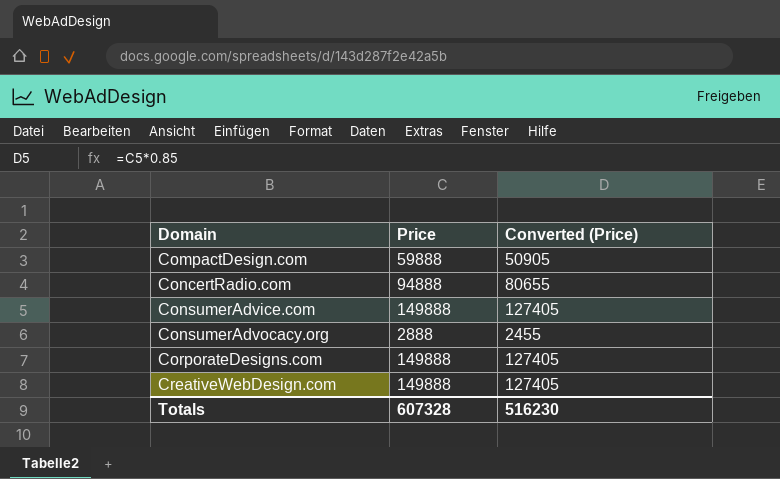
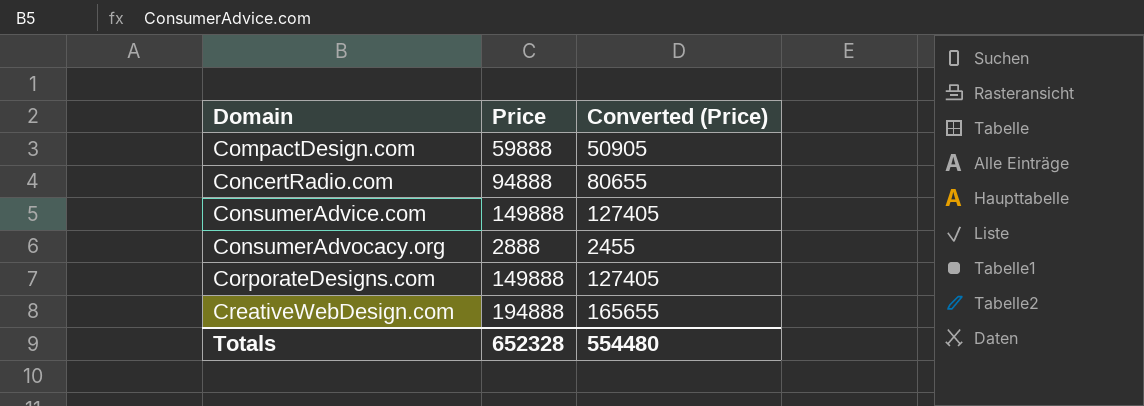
CreativeWebDesign.com | Price: 149888 -> 194888
CreativeWebDesign.com | Converted (Price): 127405 -> 165655
Totals | Price: 607328 -> 652328
Totals | Converted (Price): 516230 -> 554480

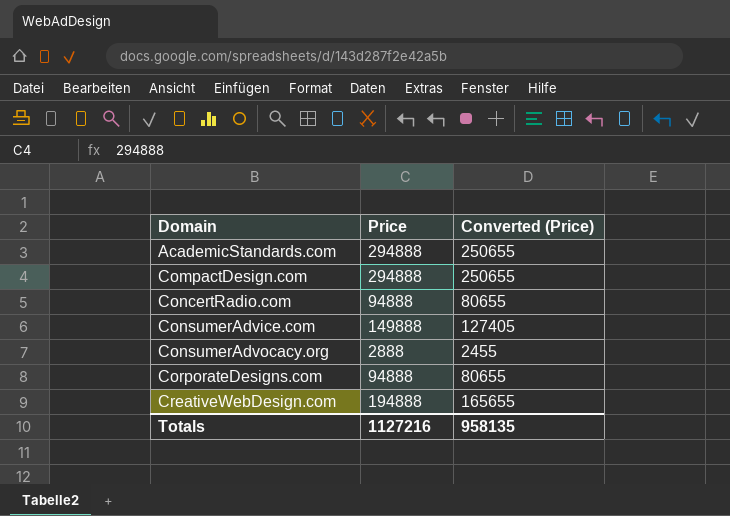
row AcademicStandards.com: none -> 294888 | 250655
CompactDesign.com | Price: 59888 -> 294888
CompactDesign.com | Converted (Price): 50905 -> 250655
CorporateDesigns.com | Price: 149888 -> 94888
CorporateDesigns.com | Converted (Price): 127405 -> 80655
Totals | Price: 652328 -> 1127216
Totals | Converted (Price): 554480 -> 958135

